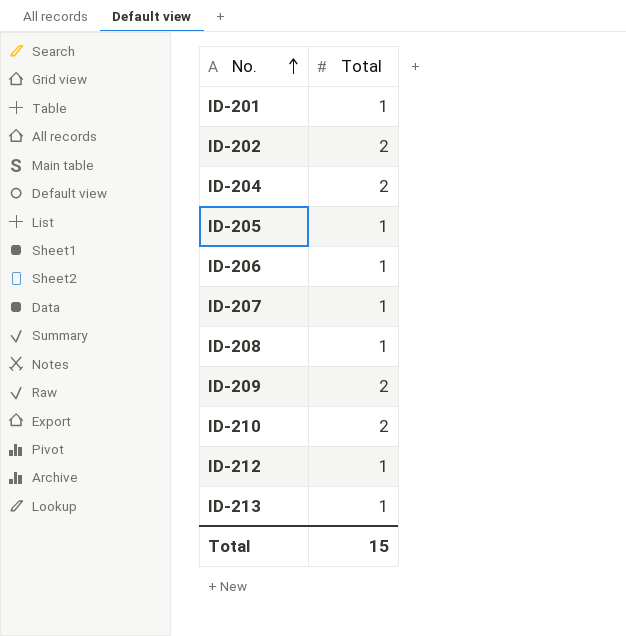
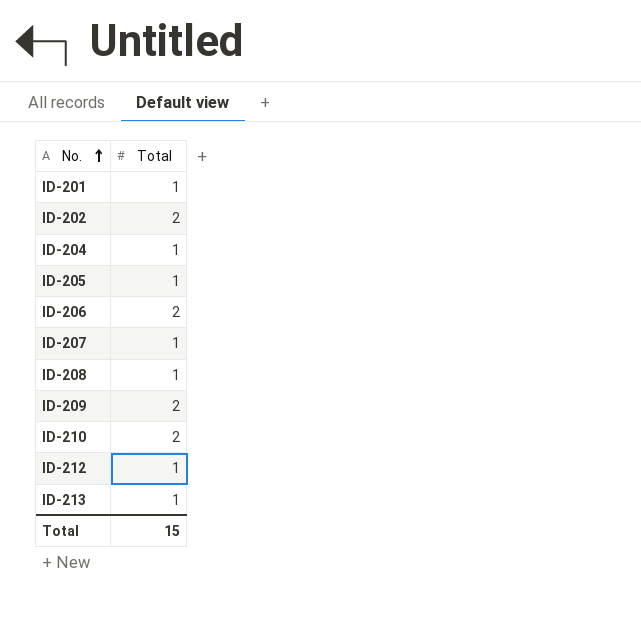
ID-204 | Total: 2 -> 1
ID-206 | Total: 1 -> 2

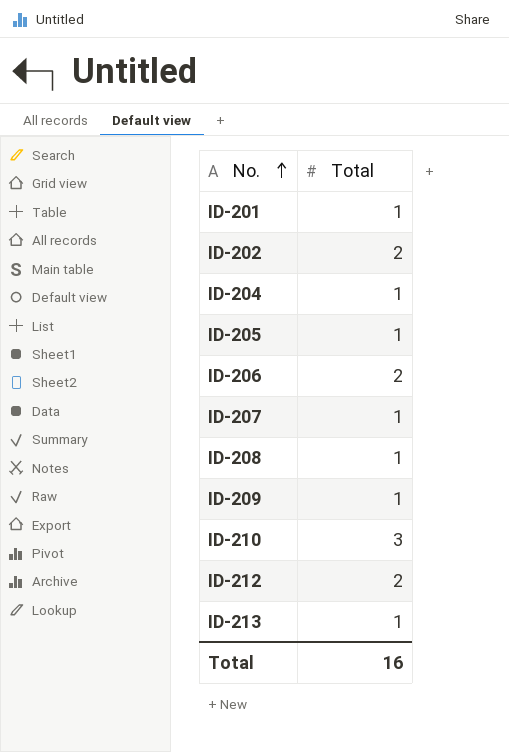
ID-209 | Total: 2 -> 1
ID-210 | Total: 2 -> 3
ID-212 | Total: 1 -> 2
Total | Total: 15 -> 16

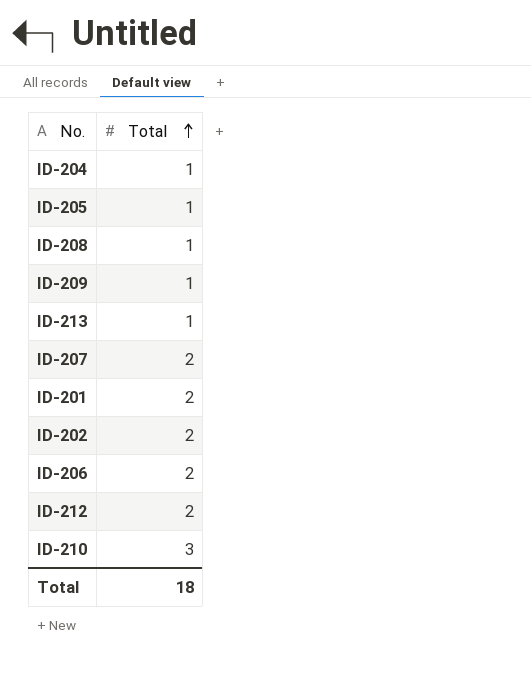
row order: No. ascending -> Total ascending
ID-207 | Total: 1 -> 2
ID-201 | Total: 1 -> 2
Total | Total: 16 -> 18

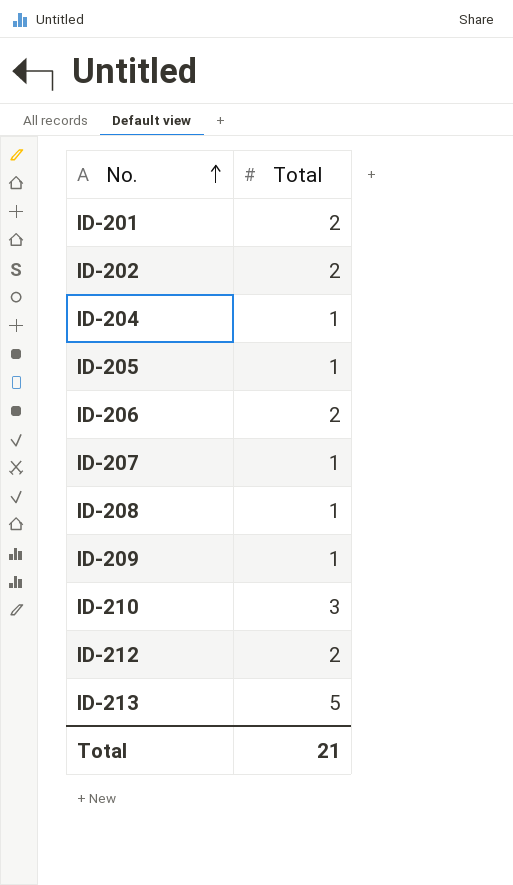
row order: Total ascending -> No. ascending
ID-207 | Total: 2 -> 1
ID-213 | Total: 1 -> 5
Total | Total: 18 -> 21

